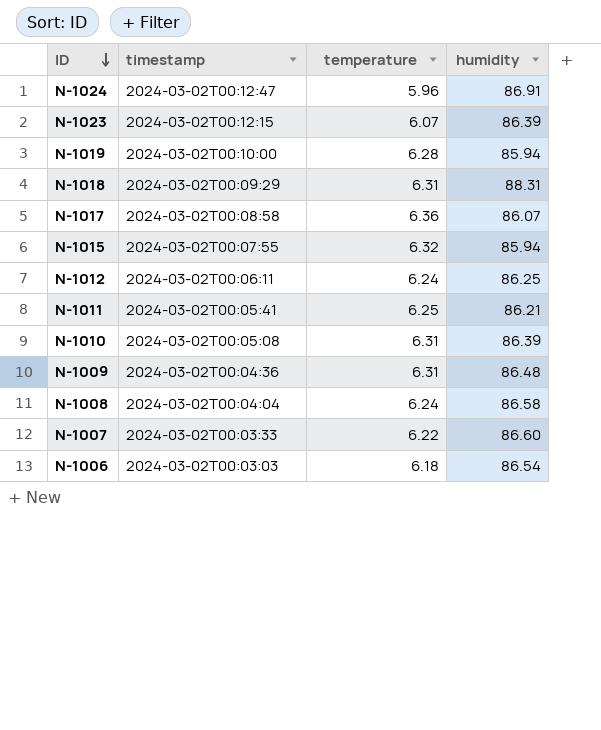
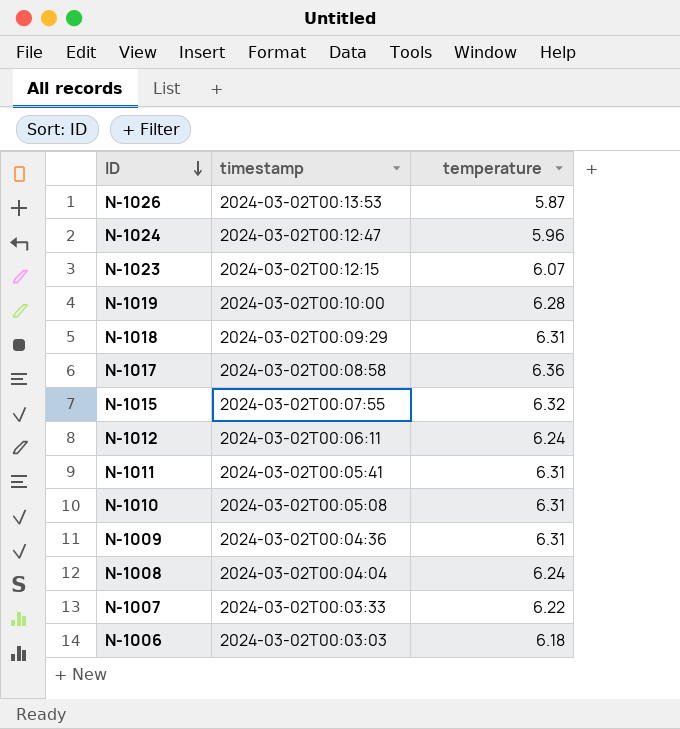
column humidity | position: 4 -> none
row N-1026: none -> 2024-03-02T00:13:53 | 5.87
N-1011 | temperature: 6.25 -> 6.31

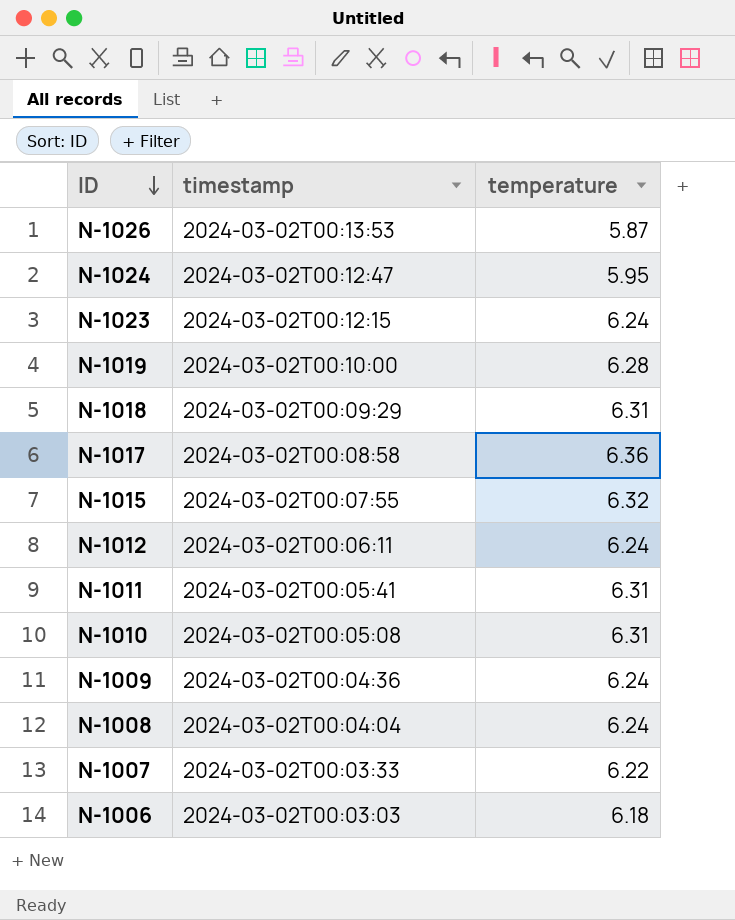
N-1024 | temperature: 5.96 -> 5.95
N-1023 | temperature: 6.07 -> 6.24
N-1009 | temperature: 6.31 -> 6.24

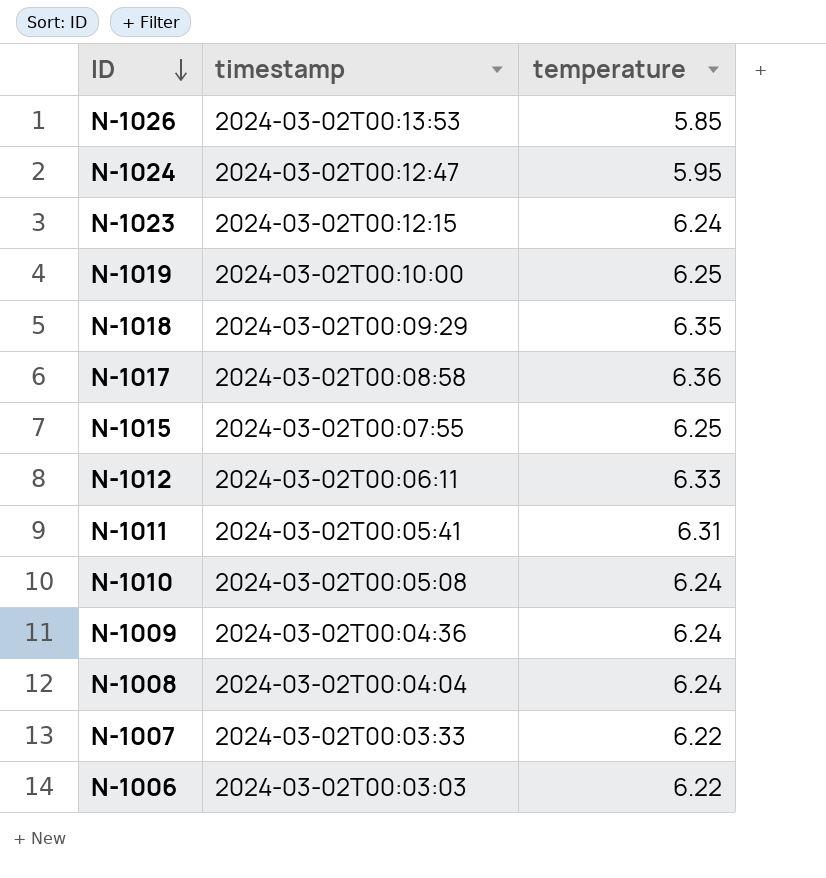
N-1026 | temperature: 5.87 -> 5.85
N-1019 | temperature: 6.28 -> 6.25
N-1018 | temperature: 6.31 -> 6.35
N-1015 | temperature: 6.32 -> 6.25
N-1012 | temperature: 6.24 -> 6.33
N-1010 | temperature: 6.31 -> 6.24
N-1006 | temperature: 6.18 -> 6.22

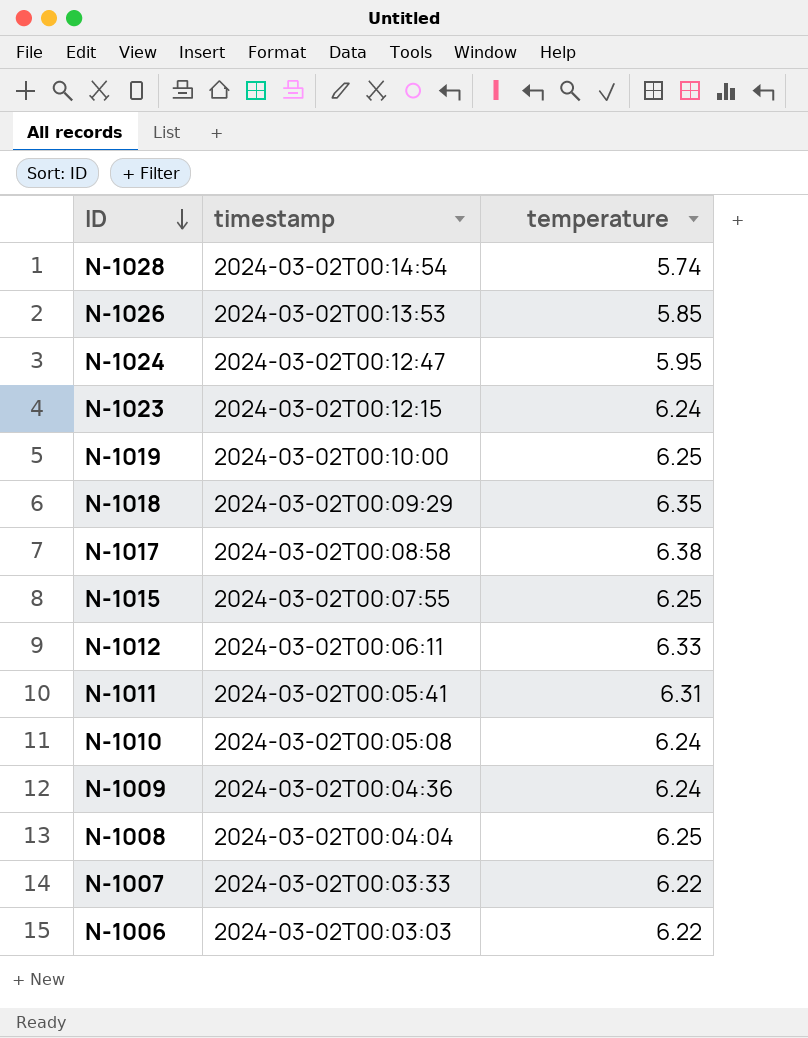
row N-1028: none -> 2024-03-02T00:14:54 | 5.74
N-1017 | temperature: 6.36 -> 6.38
N-1008 | temperature: 6.24 -> 6.25

